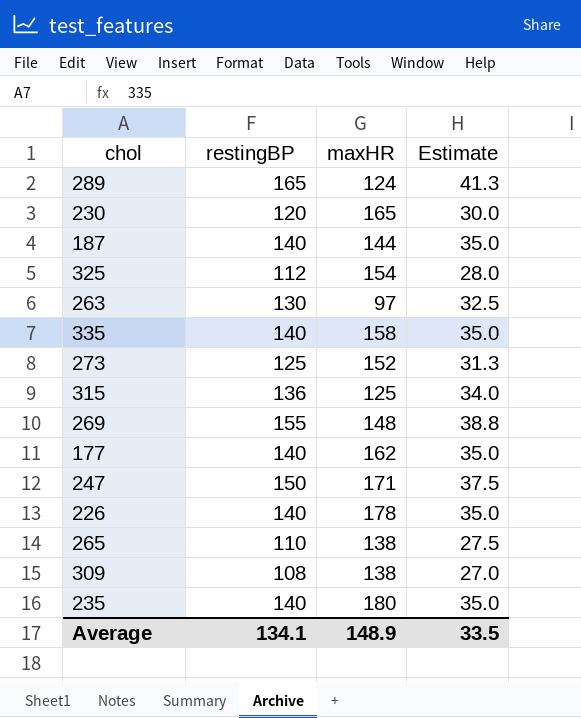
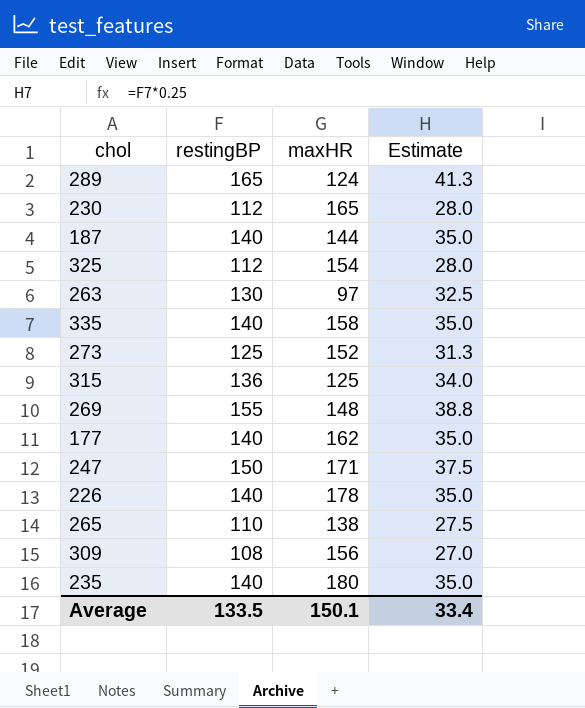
230 | restingBP: 120 -> 112
230 | Estimate: 30.0 -> 28.0
309 | maxHR: 138 -> 156
Average | restingBP: 134.1 -> 133.5
Average | maxHR: 148.9 -> 150.1
Average | Estimate: 33.5 -> 33.4

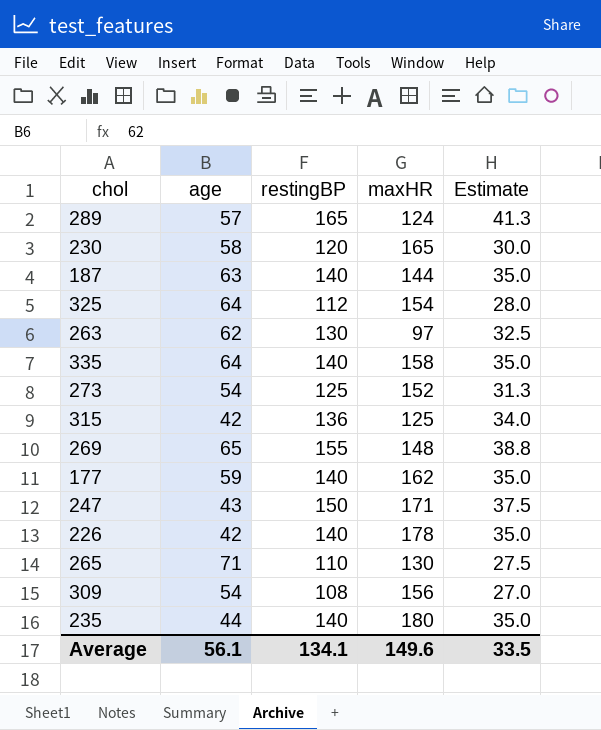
column age | position: none -> 2
230 | restingBP: 112 -> 120
230 | Estimate: 28.0 -> 30.0
265 | maxHR: 138 -> 130
Average | restingBP: 133.5 -> 134.1
Average | maxHR: 150.1 -> 149.6
Average | Estimate: 33.4 -> 33.5

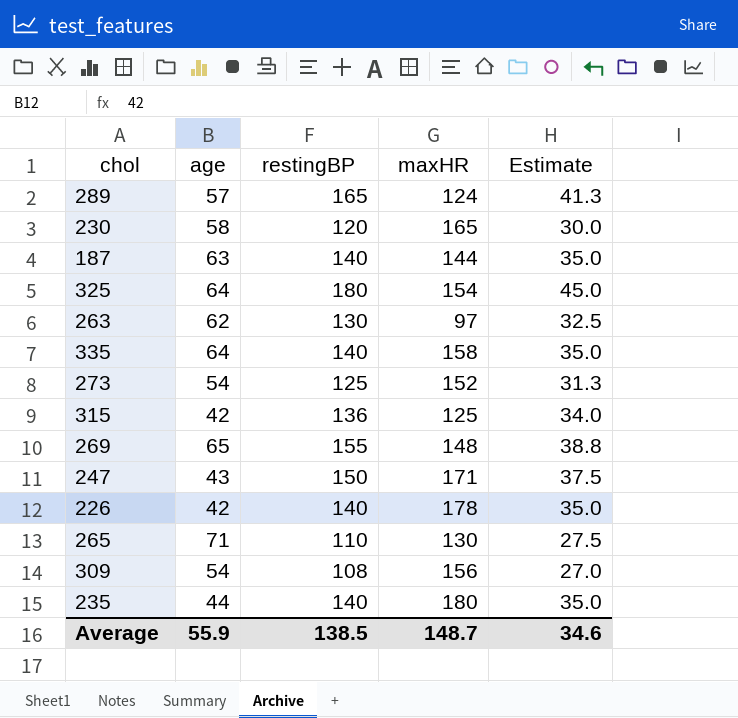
row 177: 59 | 140 | 162 | 35.0 -> none
325 | restingBP: 112 -> 180
325 | Estimate: 28.0 -> 45.0
Average | age: 56.1 -> 55.9
Average | restingBP: 134.1 -> 138.5
Average | maxHR: 149.6 -> 148.7
Average | Estimate: 33.5 -> 34.6

